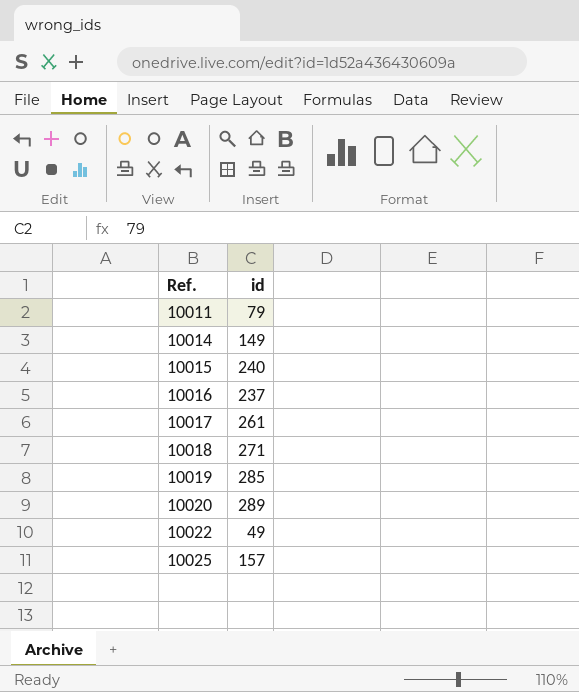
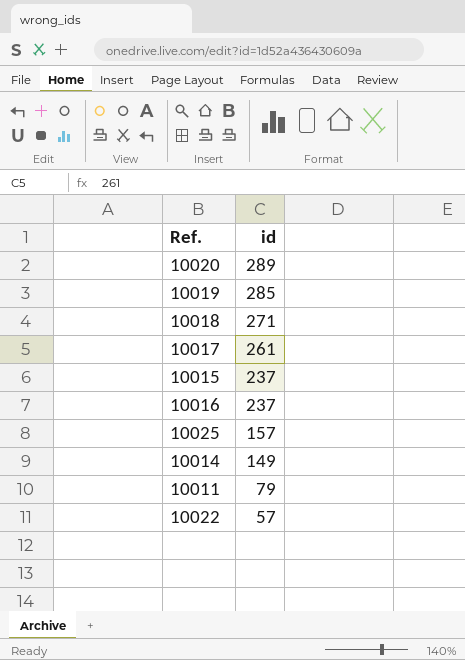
row order: Ref. ascending -> id descending
10015 | id: 240 -> 237
10022 | id: 49 -> 57

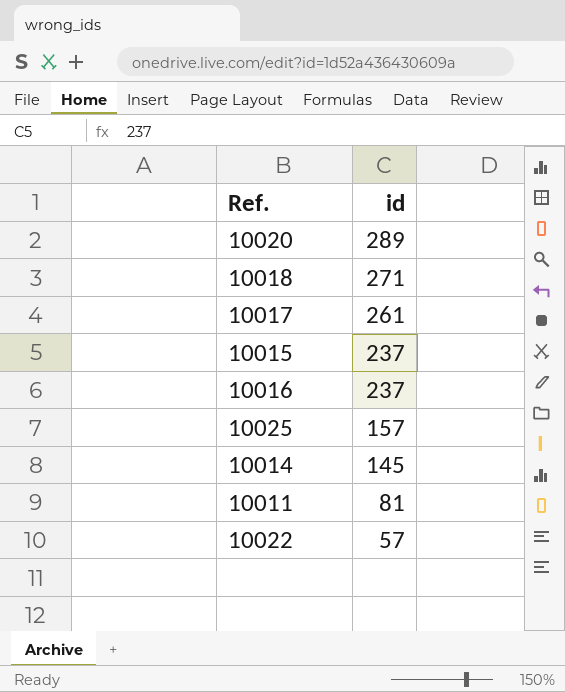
row 10019: 285 -> none
10014 | id: 149 -> 145
10011 | id: 79 -> 81

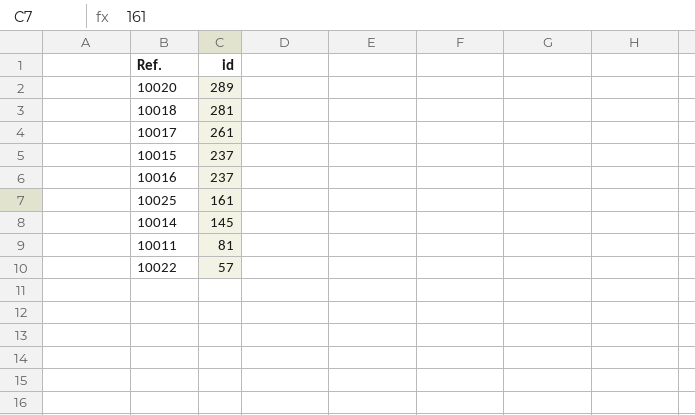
10018 | id: 271 -> 281
10025 | id: 157 -> 161

